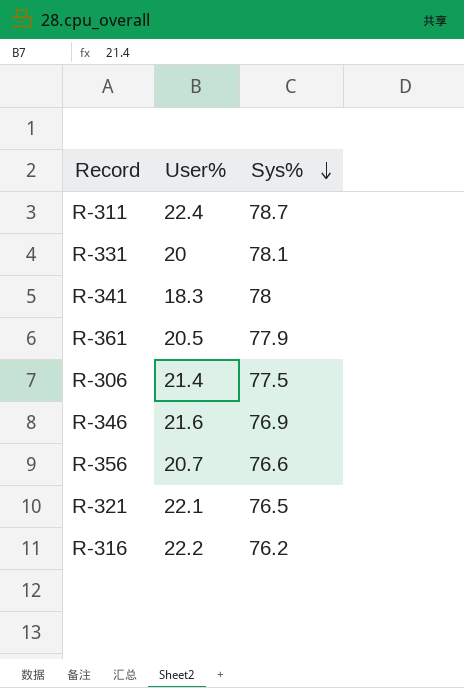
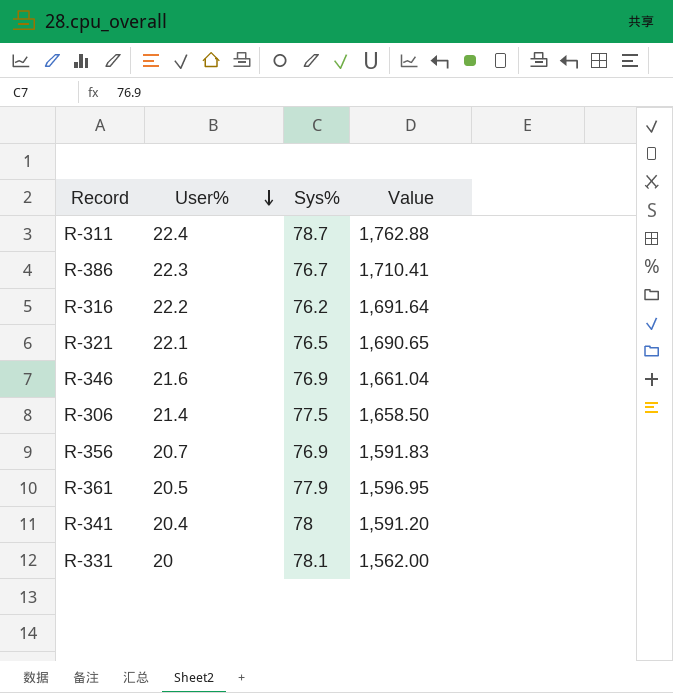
row order: Sys% descending -> User% descending
column Value | formula: none -> [User%] * [Sys%]
row R-386: none -> 22.3 | 76.7 | 1,710.41
R-356 | Sys%: 76.6 -> 76.9
R-341 | User%: 18.3 -> 20.4

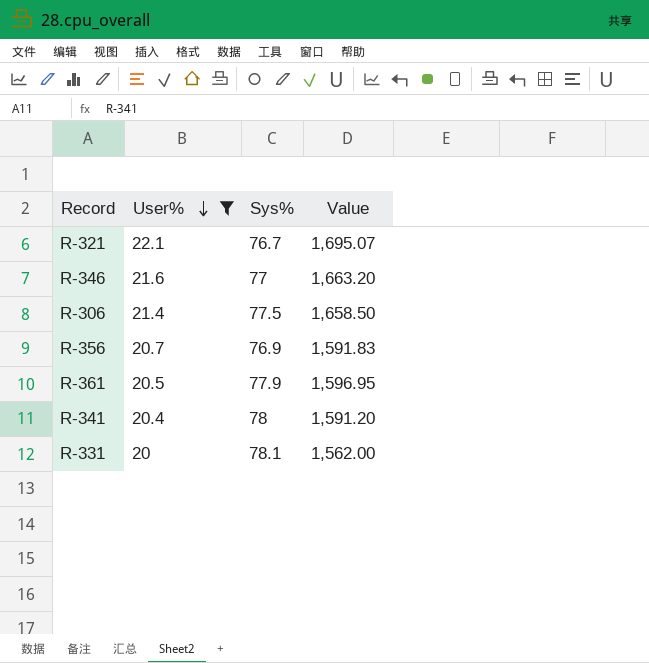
filter: none -> User% <= 22.1
R-321 | Sys%: 76.5 -> 76.7
R-321 | Value: 1,690.65 -> 1,695.07
R-346 | Sys%: 76.9 -> 77
R-346 | Value: 1,661.04 -> 1,663.20

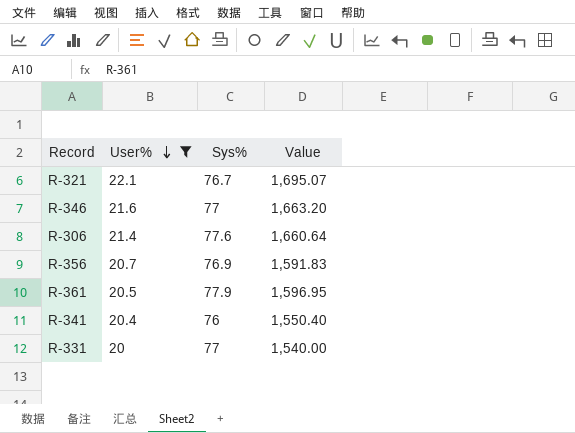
R-306 | Sys%: 77.5 -> 77.6
R-306 | Value: 1,658.50 -> 1,660.64
R-341 | Sys%: 78 -> 76
R-341 | Value: 1,591.20 -> 1,550.40
R-331 | Sys%: 78.1 -> 77
R-331 | Value: 1,562.00 -> 1,540.00

